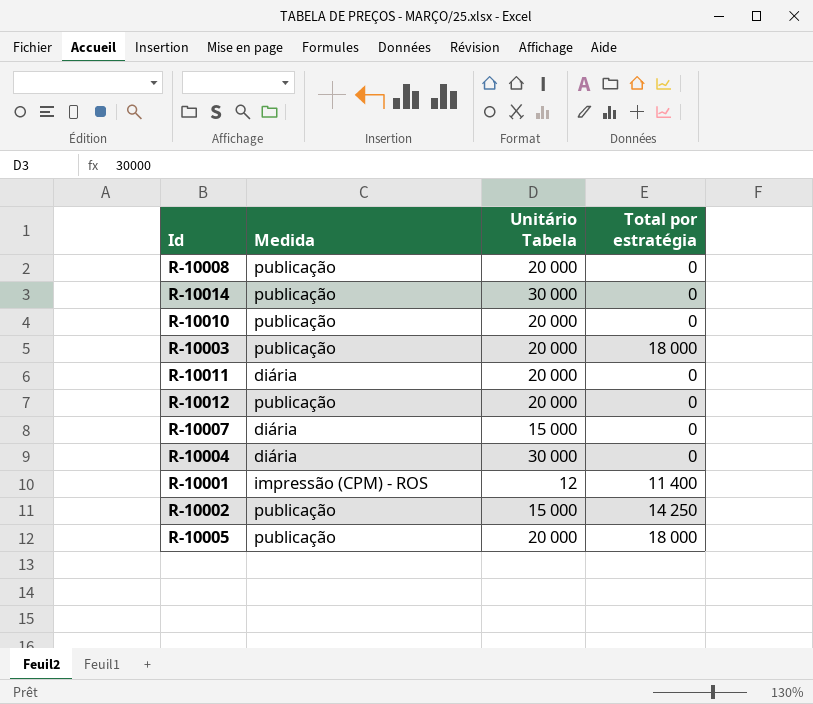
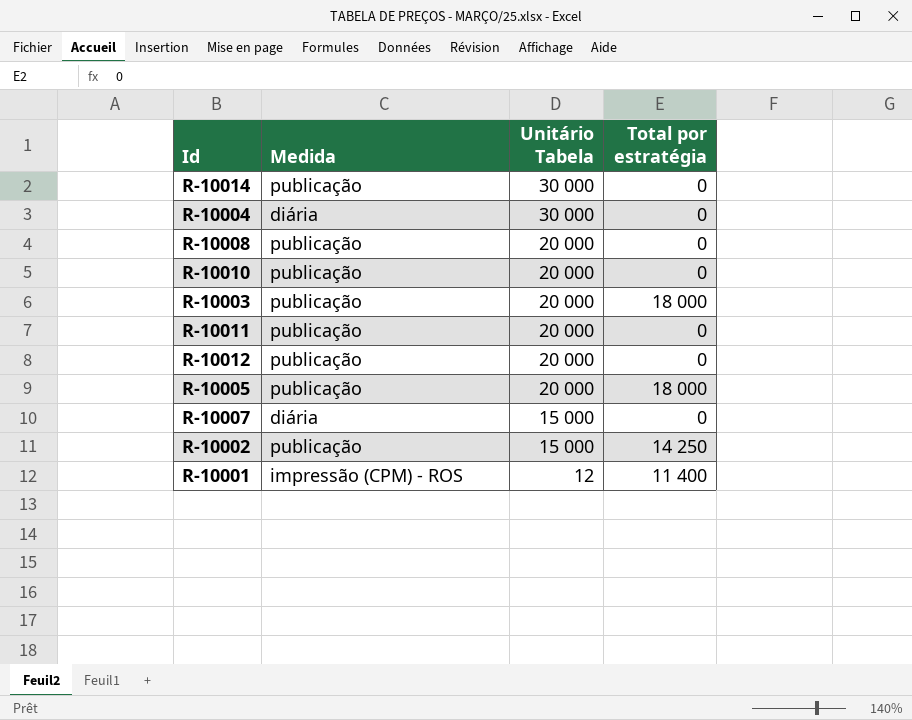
row order: none -> Unitário Tabela descending
R-10011 | Medida: diária -> publicação

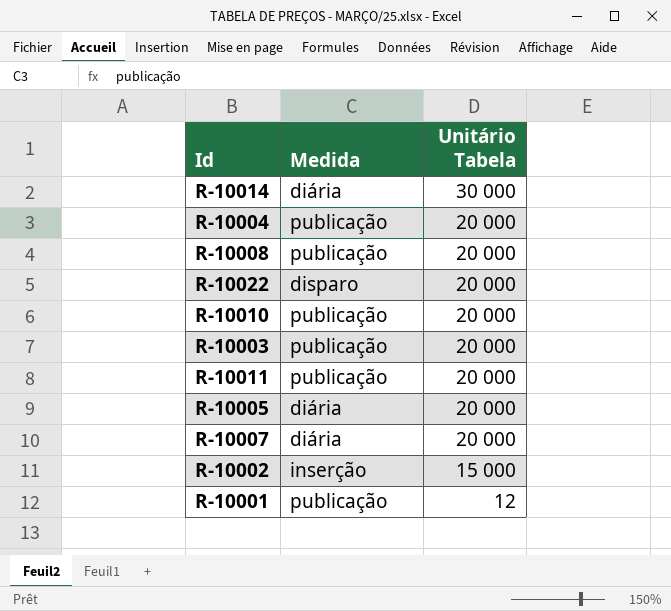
column Total por estratégia | position: 4 -> none
row R-10012: publicação | 20 000 | 0 -> none
R-10014 | Medida: publicação -> diária
R-10004 | Medida: diária -> publicação
R-10004 | Unitário Tabela: 30 000 -> 20 000
row R-10022: none -> disparo | 20 000
R-10005 | Medida: publicação -> diária
R-10007 | Unitário Tabela: 15 000 -> 20 000
R-10002 | Medida: publicação -> inserção
R-10001 | Medida: impressão (CPM) - ROS -> publicação

